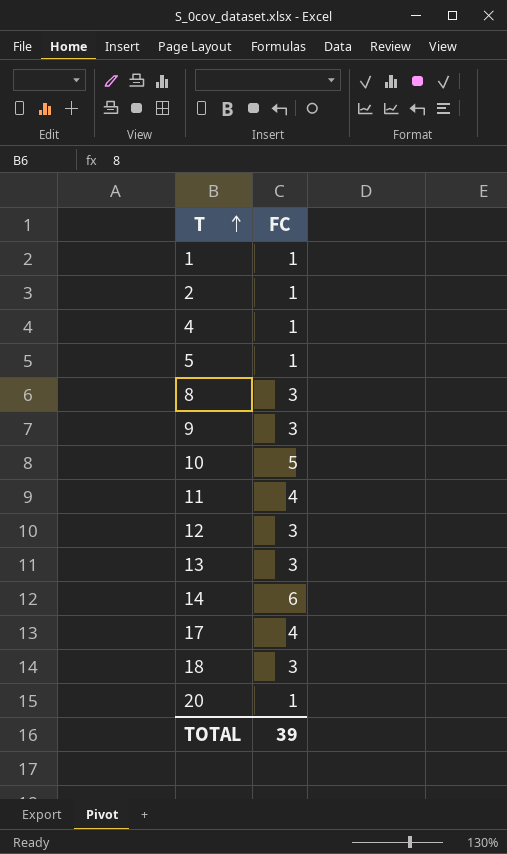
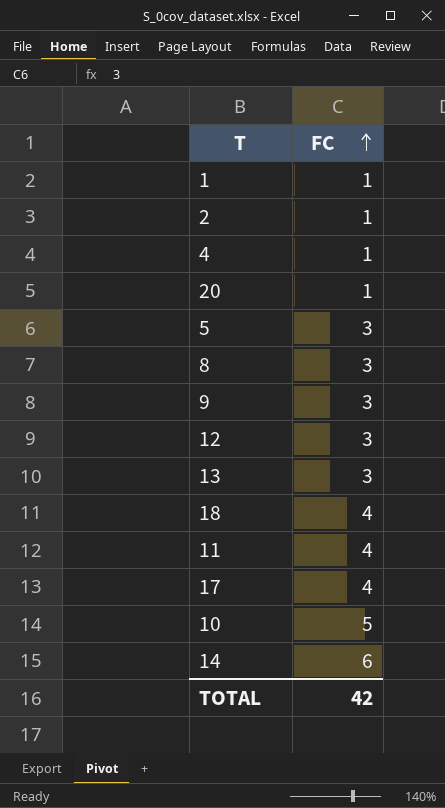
row order: T ascending -> FC ascending
5 | FC: 1 -> 3
18 | FC: 3 -> 4
TOTAL | FC: 39 -> 42

